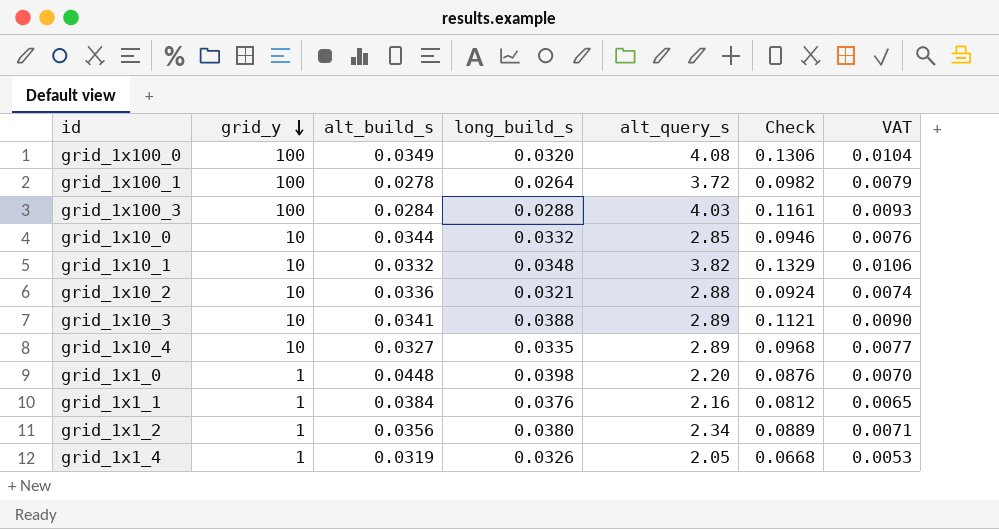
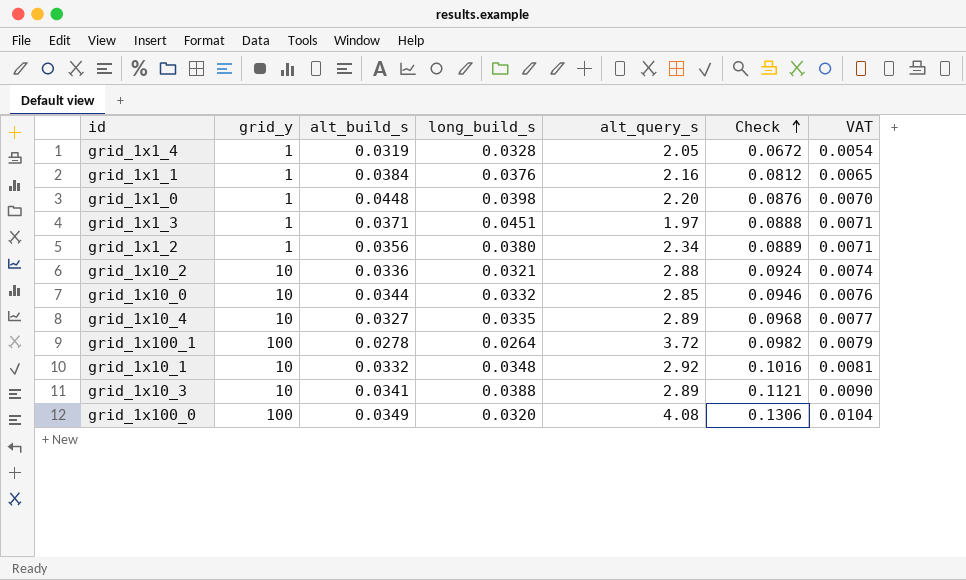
row order: grid_y descending -> Check ascending
row grid_1x100_3: 100 | 0.0284 | 0.0288 | 4.03 | 0.1161 | 0.0093 -> none
grid_1x1_4 | long_build_s: 0.0326 -> 0.0328
grid_1x1_4 | Check: 0.0668 -> 0.0672
grid_1x1_4 | VAT: 0.0053 -> 0.0054
row grid_1x1_3: none -> 1 | 0.0371 | 0.0451 | 1.97 | 0.0888 | 0.0071
grid_1x10_1 | alt_query_s: 3.82 -> 2.92
grid_1x10_1 | Check: 0.1329 -> 0.1016
grid_1x10_1 | VAT: 0.0106 -> 0.0081

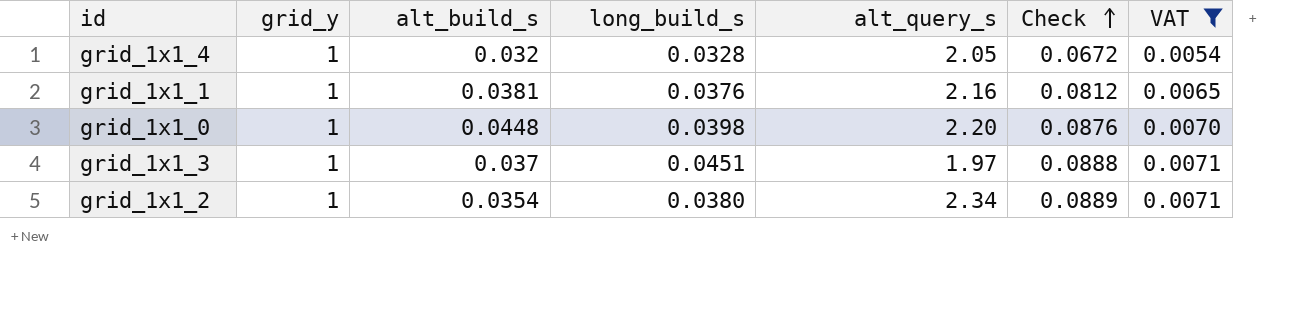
filter: none -> VAT <= 0.0071
grid_1x1_4 | alt_build_s: 0.0319 -> 0.032
grid_1x1_1 | alt_build_s: 0.0384 -> 0.0381
grid_1x1_3 | alt_build_s: 0.0371 -> 0.037
grid_1x1_2 | alt_build_s: 0.0356 -> 0.0354

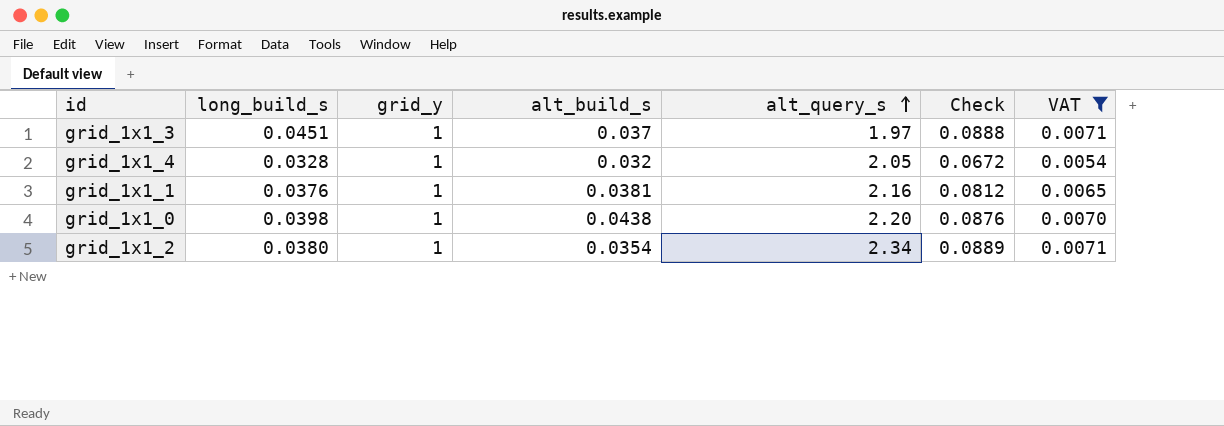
row order: Check ascending -> alt_query_s ascending
column long_build_s | position: 4 -> 2
grid_1x1_0 | alt_build_s: 0.0448 -> 0.0438

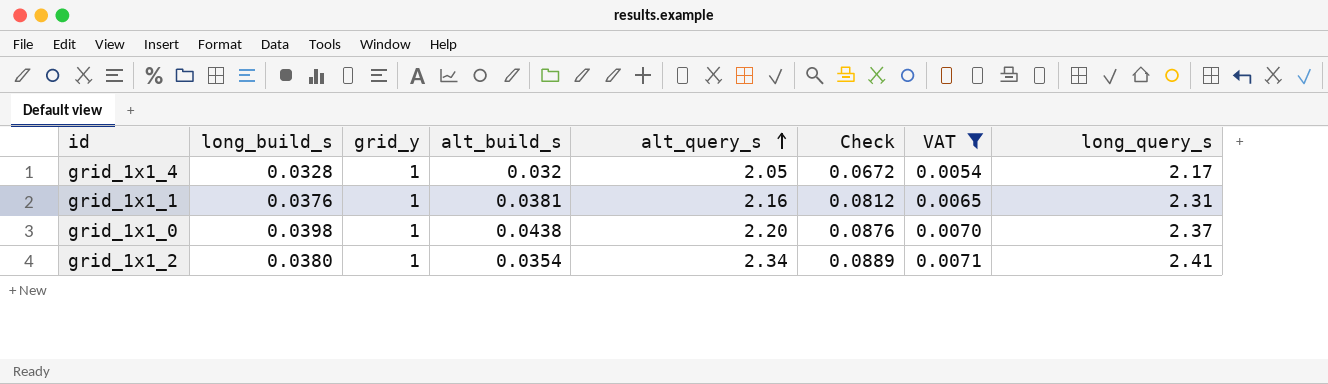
column long_query_s | position: none -> 8
row grid_1x1_3: 0.0451 | 1 | 0.037 | 1.97 | 0.0888 | 0.0071 -> none

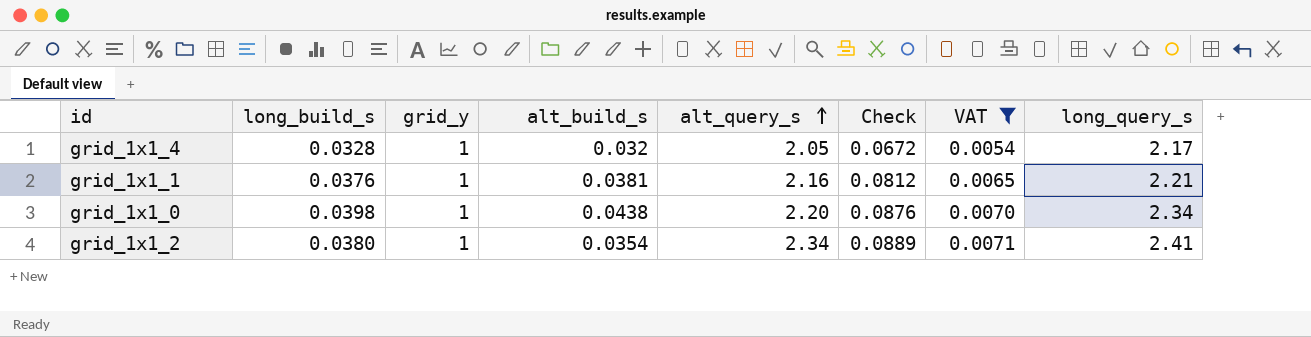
grid_1x1_1 | long_query_s: 2.31 -> 2.21
grid_1x1_0 | long_query_s: 2.37 -> 2.34

